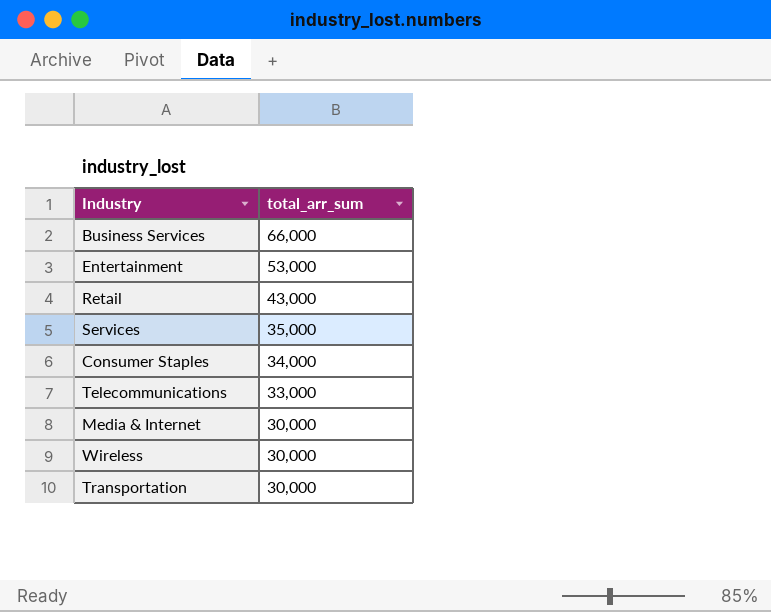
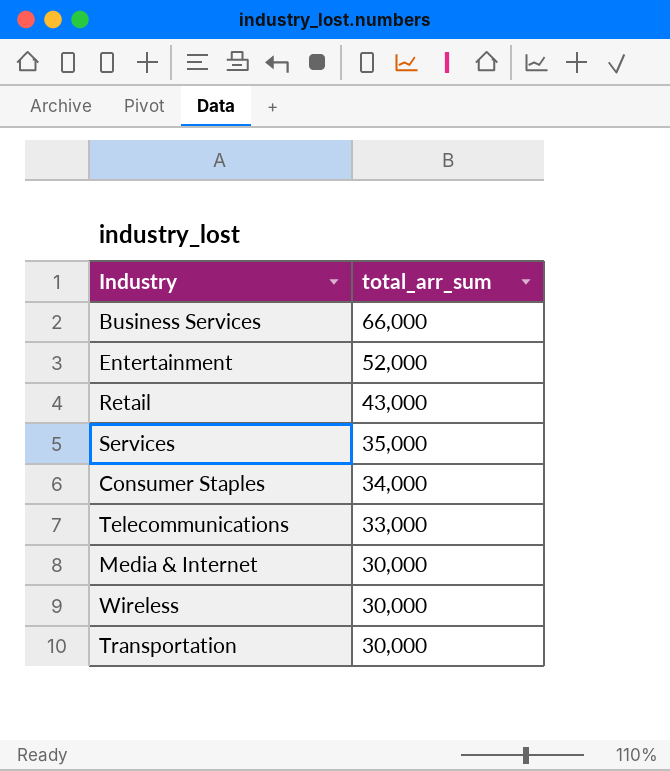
Entertainment | total_arr_sum: 53,000 -> 52,000

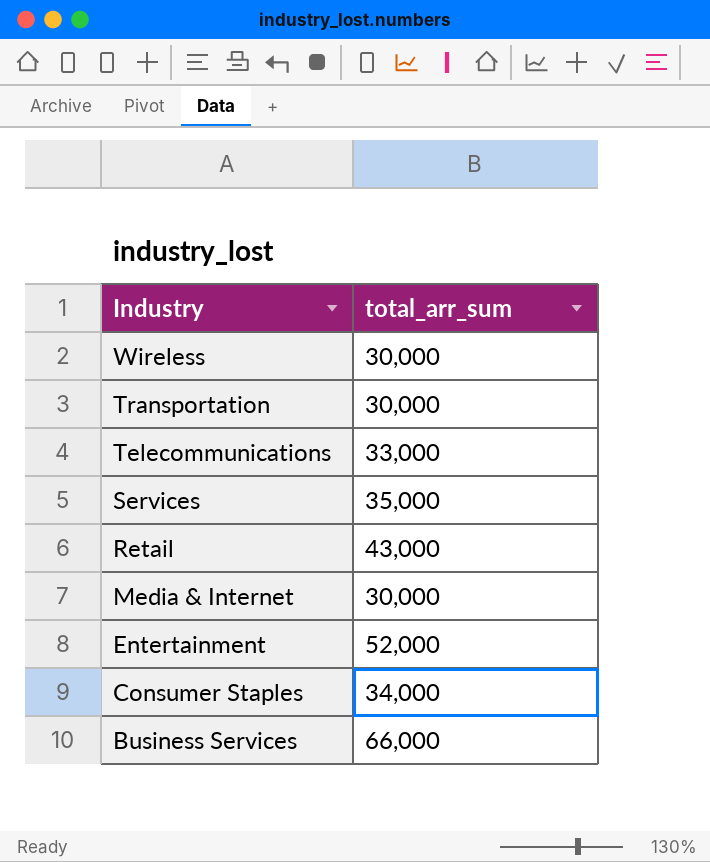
row order: total_arr_sum descending -> Industry descending

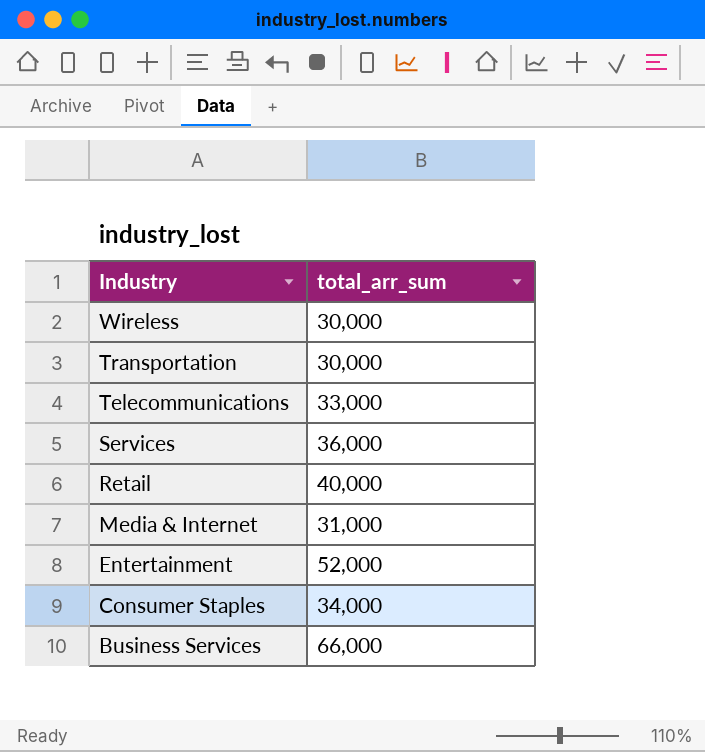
Services | total_arr_sum: 35,000 -> 36,000
Retail | total_arr_sum: 43,000 -> 40,000
Media & Internet | total_arr_sum: 30,000 -> 31,000

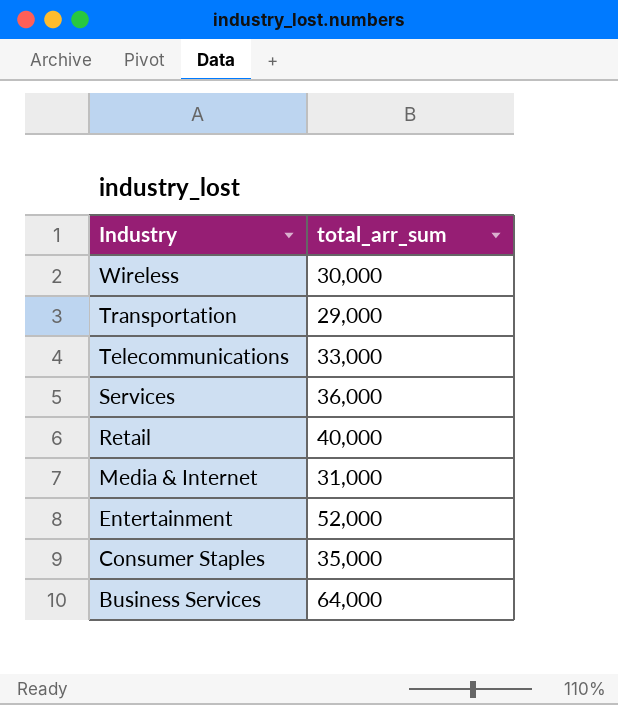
Transportation | total_arr_sum: 30,000 -> 29,000
Consumer Staples | total_arr_sum: 34,000 -> 35,000
Business Services | total_arr_sum: 66,000 -> 64,000

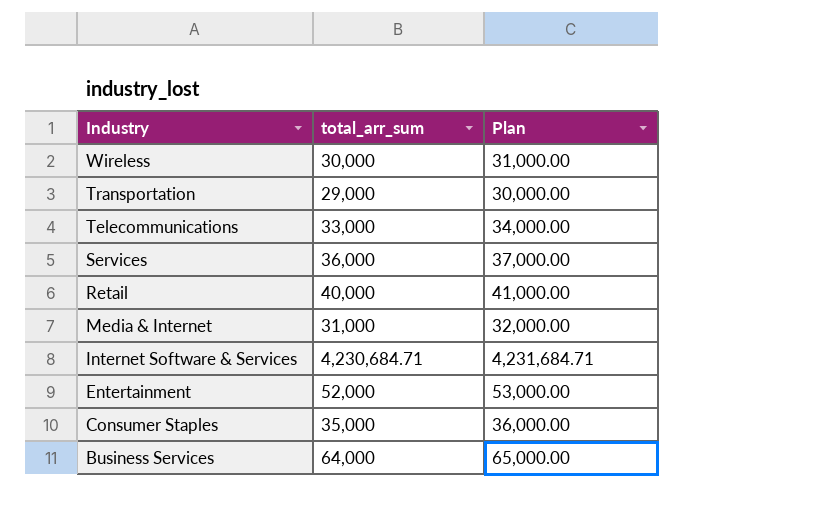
column Plan | formula: none -> [total_arr_sum] + 1000
row Internet Software & Services: none -> 4,230,684.71 | 4,231,684.71

